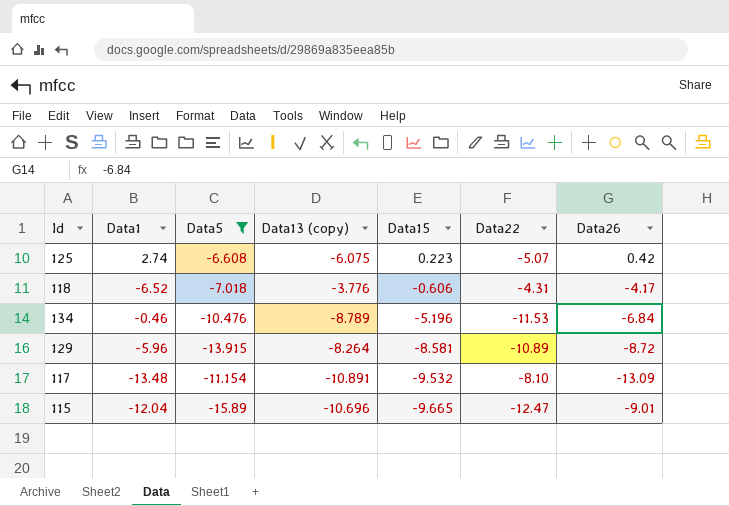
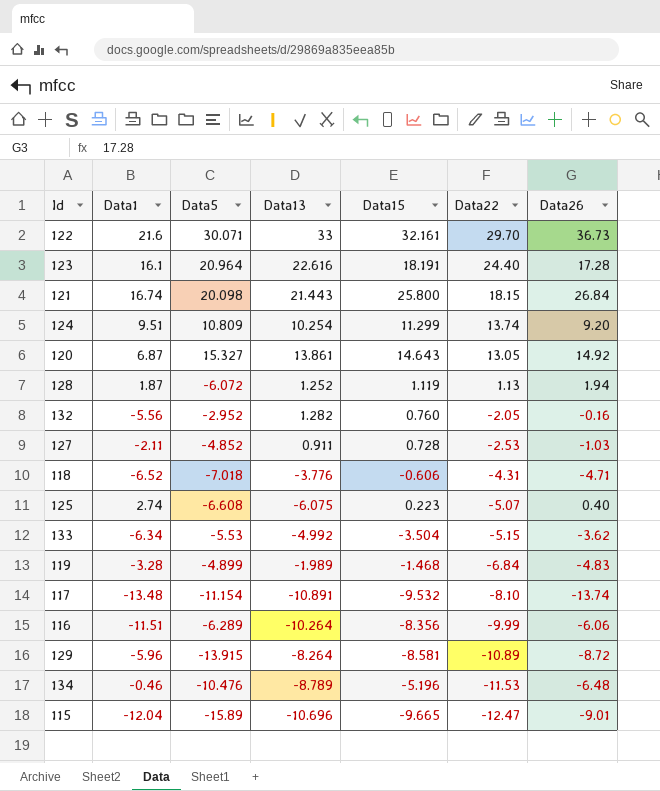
filter: Data5 <= -6.608 -> none
row order: Data15 descending -> Data22 descending
column name: Data13 (copy) -> Data13
118 | Data26: -4.17 -> -4.71
125 | Data26: 0.42 -> 0.40
117 | Data26: -13.09 -> -13.74
134 | Data26: -6.84 -> -6.48

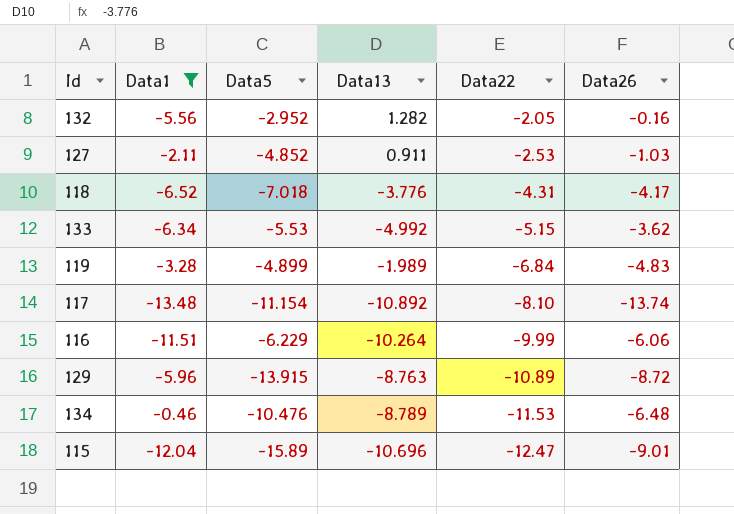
filter: none -> Data1 <= -0.46
column Data15 | position: 5 -> none
118 | Data26: -4.71 -> -4.17
117 | Data13: -10.891 -> -10.892
116 | Data5: -6.289 -> -6.229
129 | Data13: -8.264 -> -8.763

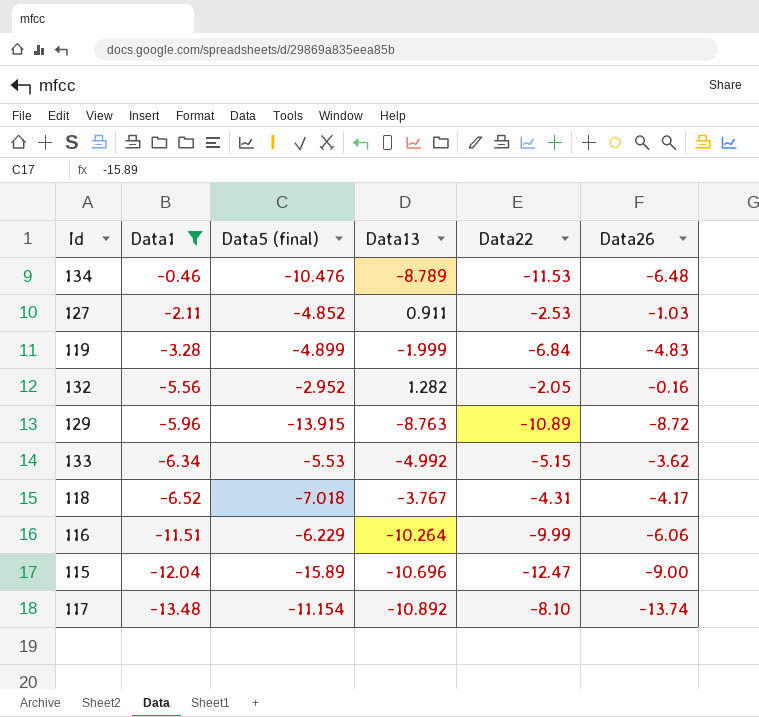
row order: Data22 descending -> Data1 descending
column name: Data5 -> Data5 (final)
119 | Data13: -1.989 -> -1.999
118 | Data13: -3.776 -> -3.767
115 | Data26: -9.01 -> -9.00

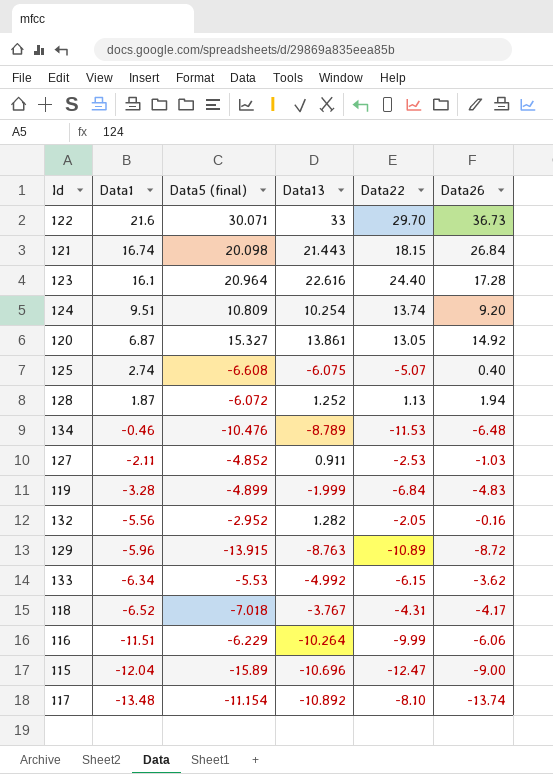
filter: Data1 <= -0.46 -> none
133 | Data22: -5.15 -> -6.15

